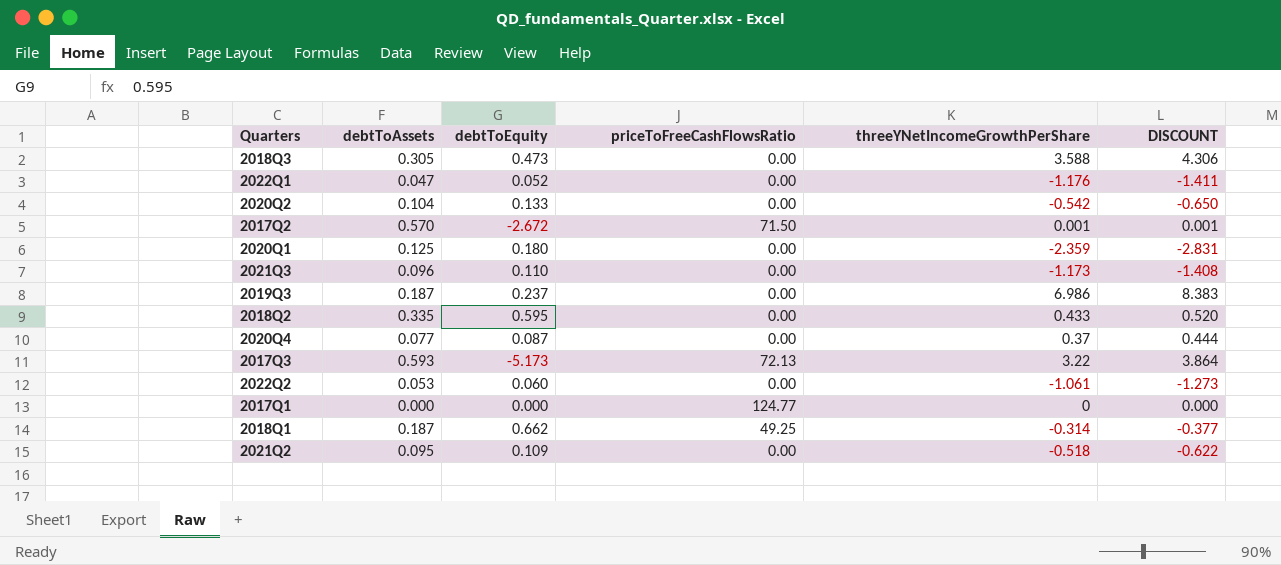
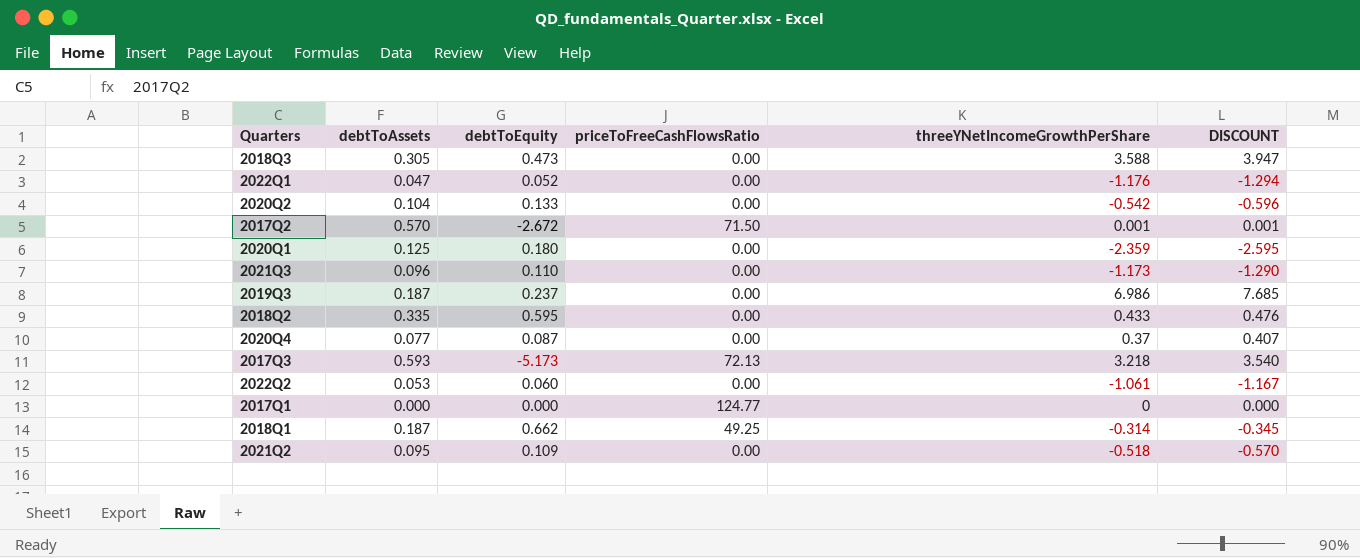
column DISCOUNT | formula: [threeYNetIncomeGrowthPerShare] * 1.2 -> [threeYNetIncomeGrowthPerShare] * 1.1
2017Q3 | threeYNetIncomeGrowthPerShare: 3.22 -> 3.218

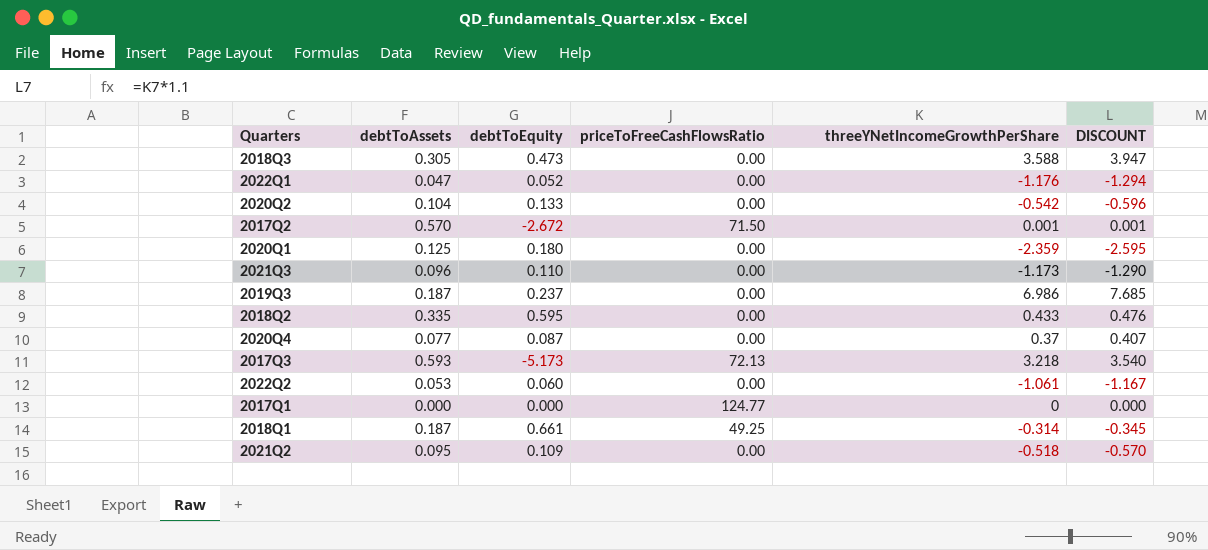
2018Q1 | debtToEquity: 0.662 -> 0.661

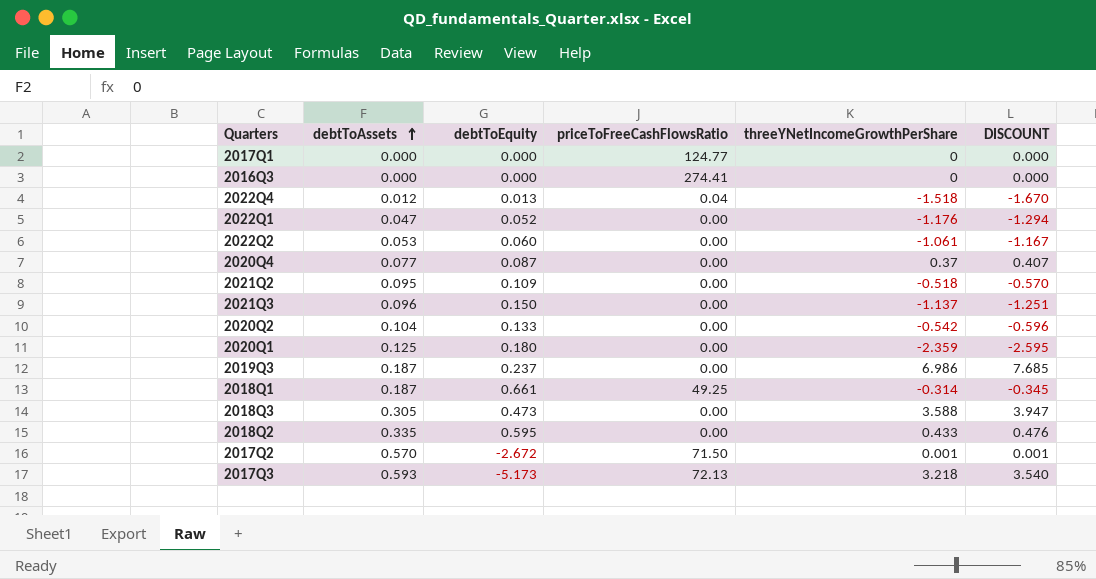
row order: none -> debtToAssets ascending
row 2016Q3: none -> 0.000 | 0.000 | 274.41 | 0 | 0.000
row 2022Q4: none -> 0.012 | 0.013 | 0.04 | -1.518 | -1.670
2021Q3 | debtToEquity: 0.110 -> 0.150
2021Q3 | threeYNetIncomeGrowthPerShare: -1.173 -> -1.137
2021Q3 | DISCOUNT: -1.290 -> -1.251

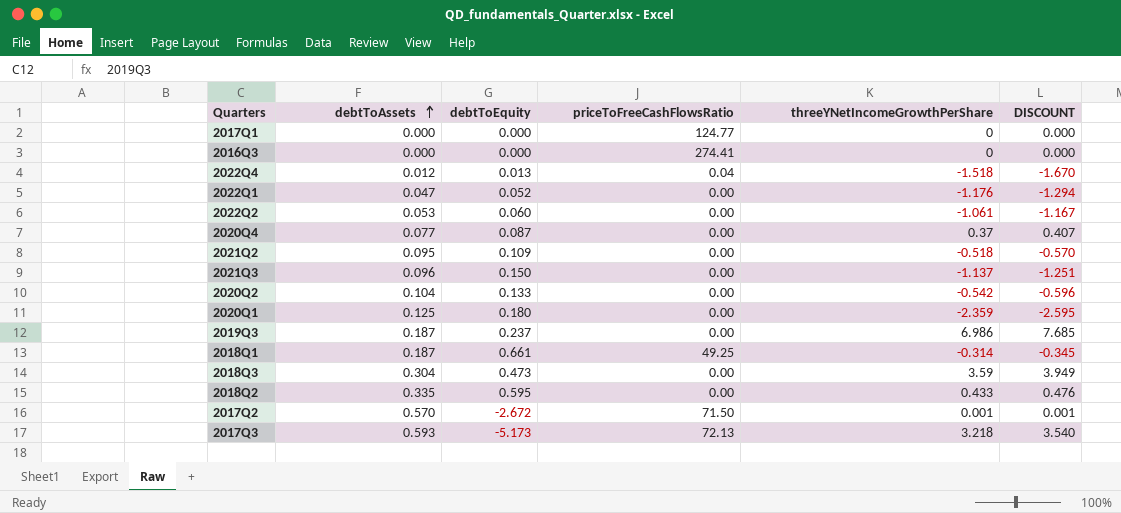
2018Q3 | debtToAssets: 0.305 -> 0.304
2018Q3 | threeYNetIncomeGrowthPerShare: 3.588 -> 3.59
2018Q3 | DISCOUNT: 3.947 -> 3.949

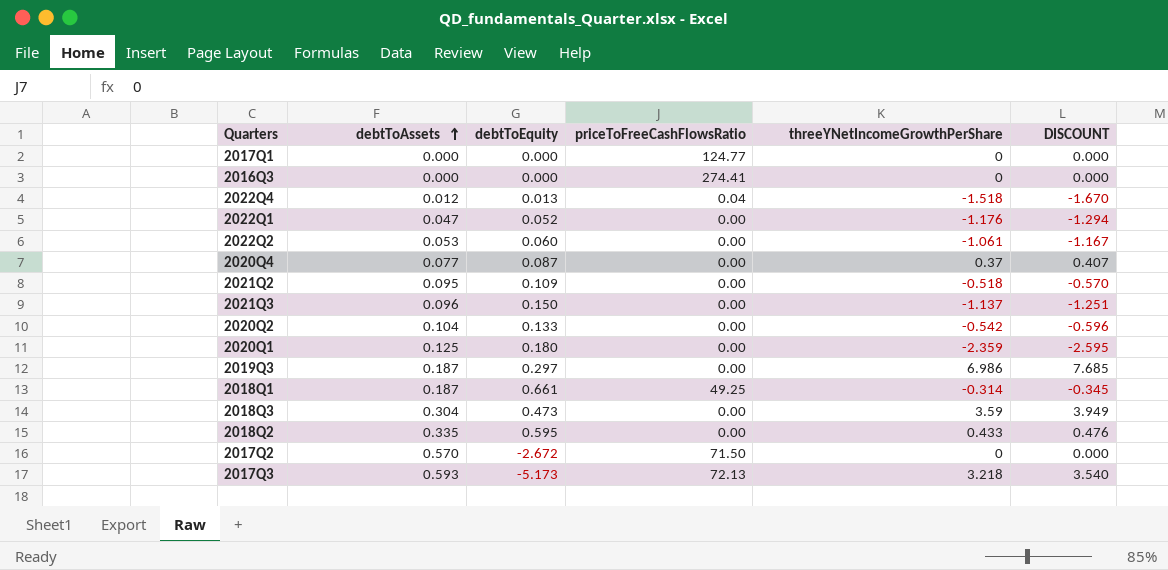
2019Q3 | debtToEquity: 0.237 -> 0.297
2017Q2 | threeYNetIncomeGrowthPerShare: 0.001 -> 0
2017Q2 | DISCOUNT: 0.001 -> 0.000

